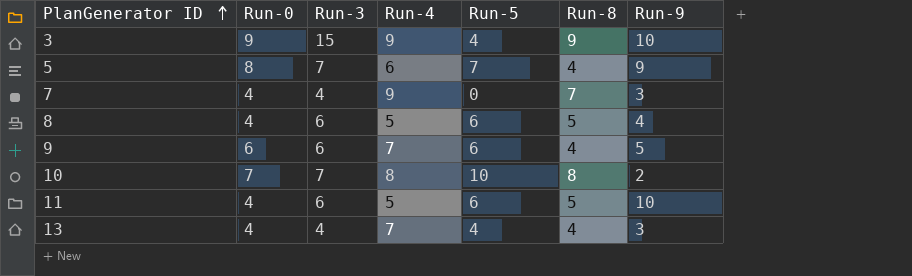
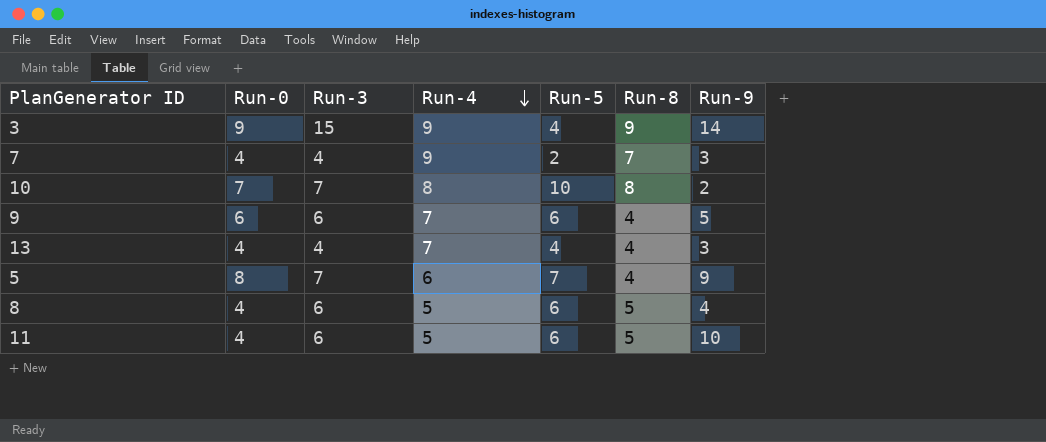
row order: PlanGenerator ID ascending -> Run-4 descending
3 | Run-9: 10 -> 14
7 | Run-5: 0 -> 2

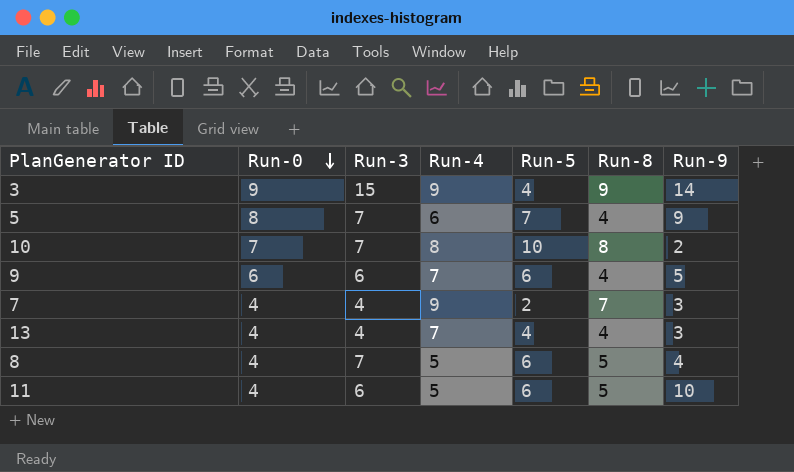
row order: Run-4 descending -> Run-0 descending
8 | Run-3: 6 -> 7

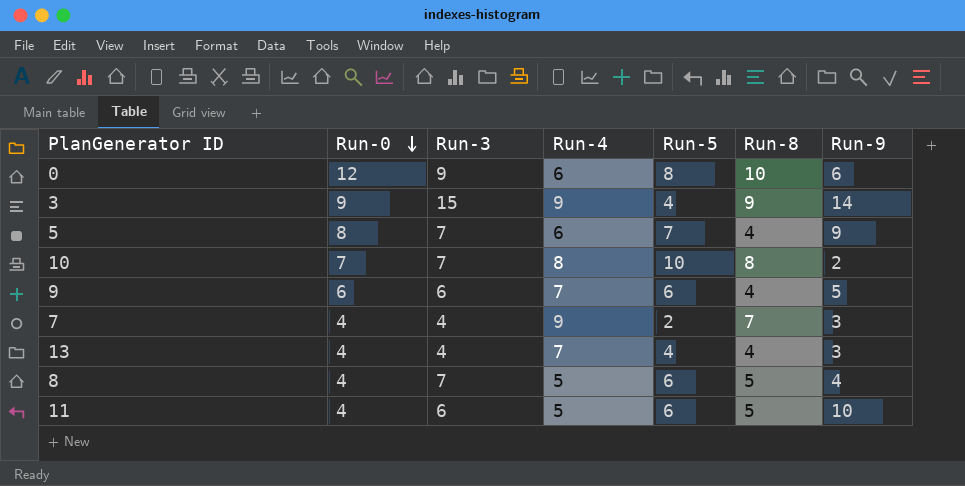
row 0: none -> 12 | 9 | 6 | 8 | 10 | 6

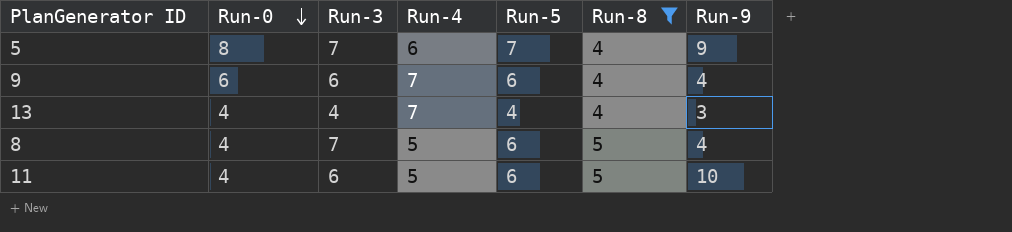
filter: none -> Run-8 <= 5
9 | Run-9: 5 -> 4

